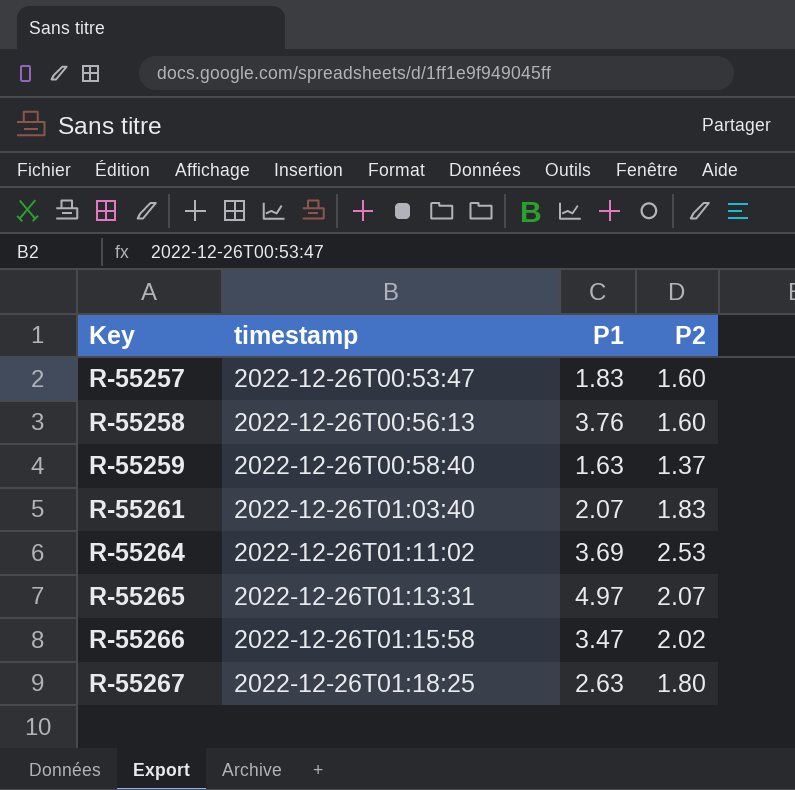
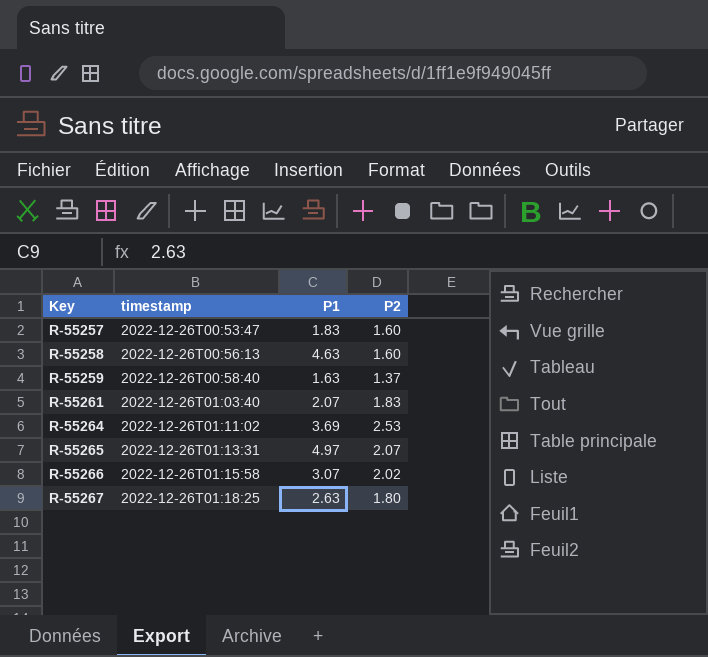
R-55258 | P1: 3.76 -> 4.63
R-55266 | P1: 3.47 -> 3.07

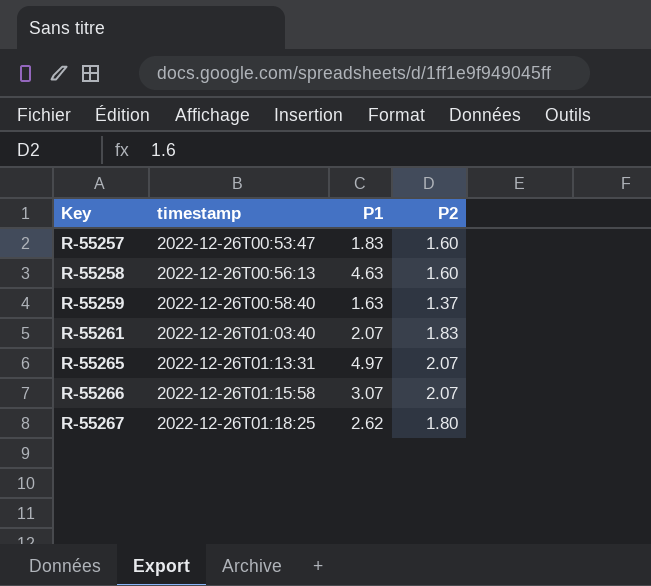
row R-55264: 2022-12-26T01:11:02 | 3.69 | 2.53 -> none
R-55266 | P2: 2.02 -> 2.07
R-55267 | P1: 2.63 -> 2.62

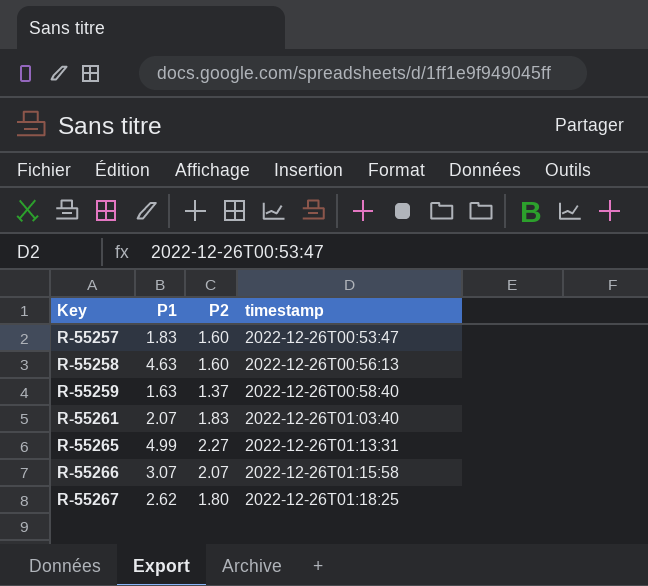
column timestamp | position: 2 -> 4
R-55265 | P1: 4.97 -> 4.99
R-55265 | P2: 2.07 -> 2.27

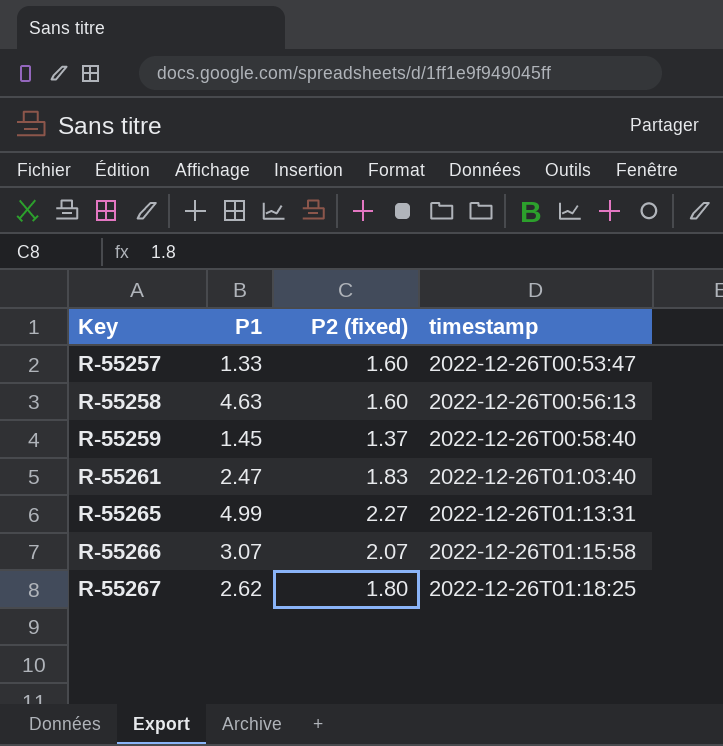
column name: P2 -> P2 (fixed)
R-55257 | P1: 1.83 -> 1.33
R-55259 | P1: 1.63 -> 1.45
R-55261 | P1: 2.07 -> 2.47

